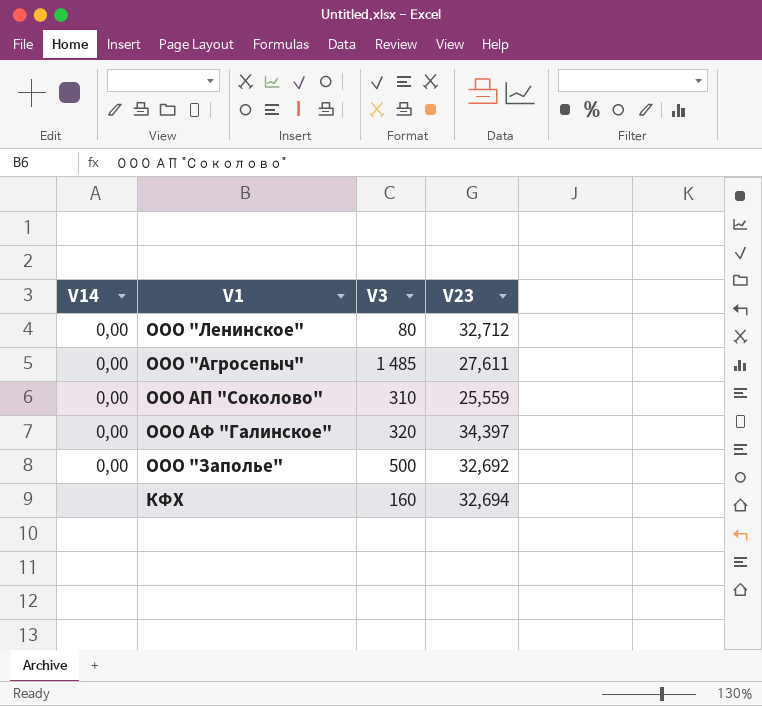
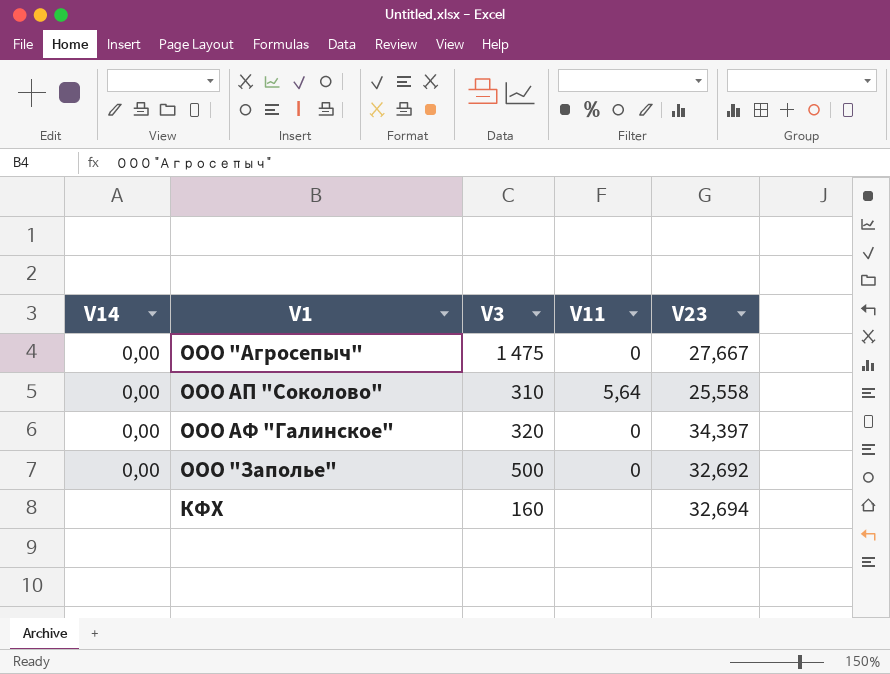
column V11 | position: none -> 4
row ООО "Ленинское": 0,00 | 80 | 32,712 -> none
ООО "Агросепыч" | V3: 1 485 -> 1 475
ООО "Агросепыч" | V23: 27,611 -> 27,667
ООО АП "Соколово" | V23: 25,559 -> 25,558

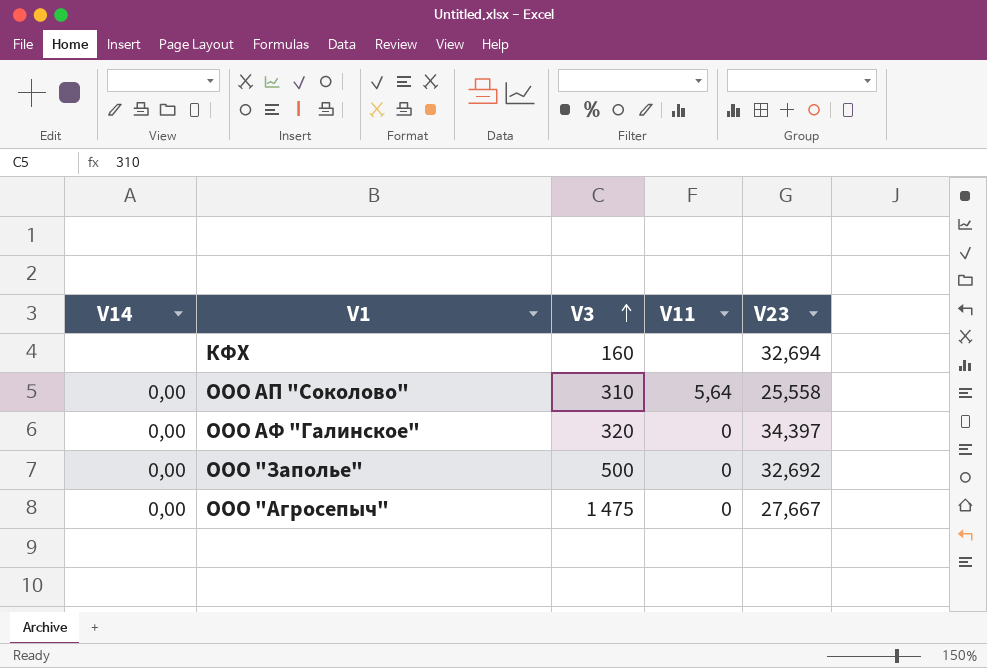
row order: none -> V3 ascending

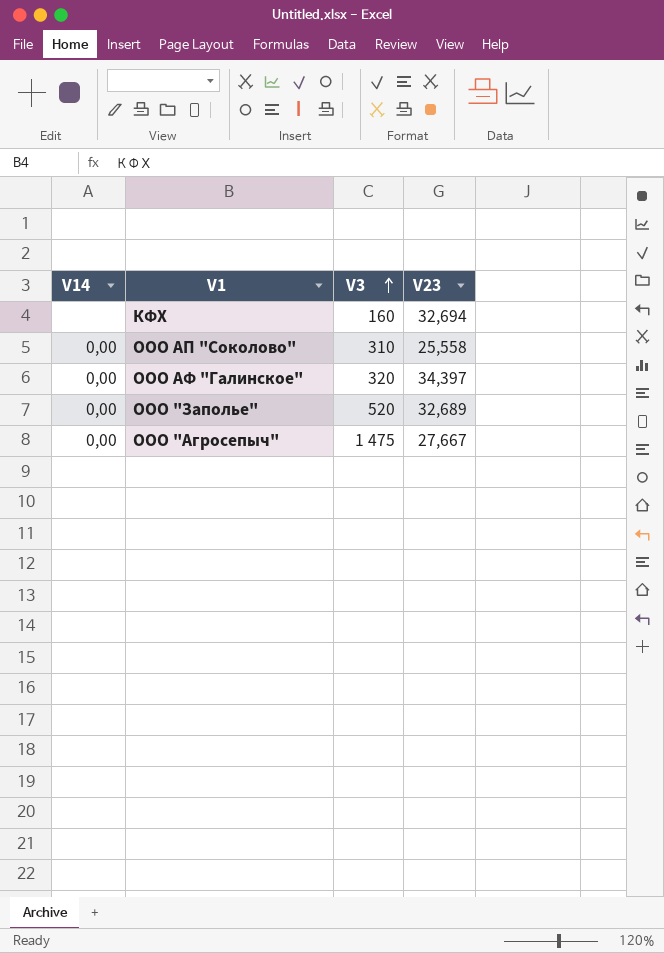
column V11 | position: 4 -> none
ООО "Заполье" | V3: 500 -> 520
ООО "Заполье" | V23: 32,692 -> 32,689

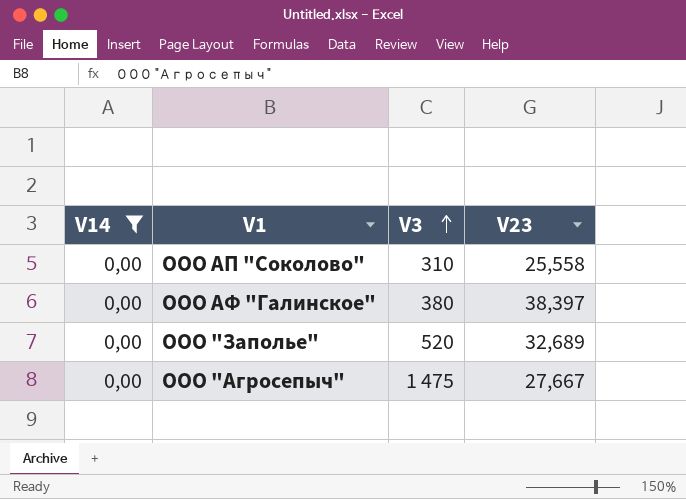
filter: none -> V14 = 0,00
ООО АФ "Галинское" | V3: 320 -> 380
ООО АФ "Галинское" | V23: 34,397 -> 38,397

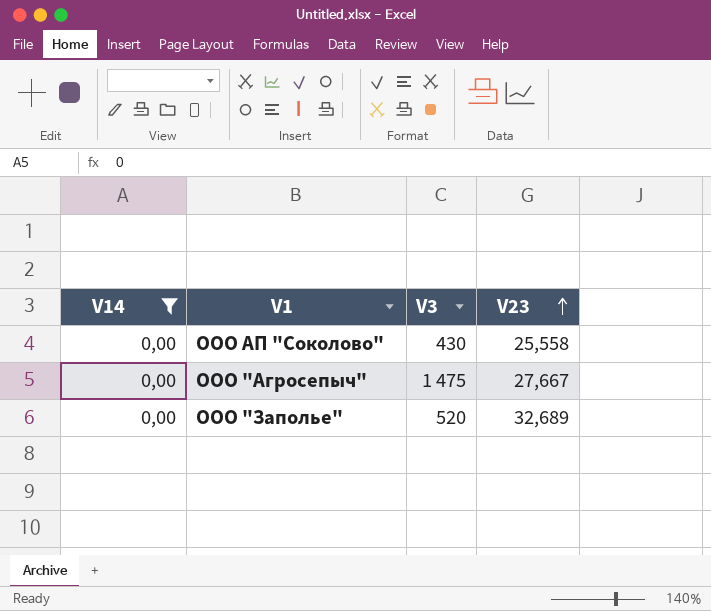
row order: V3 ascending -> V23 ascending
row ООО АФ "Галинское": 0,00 | 380 | 38,397 -> none
ООО АП "Соколово" | V3: 310 -> 430

